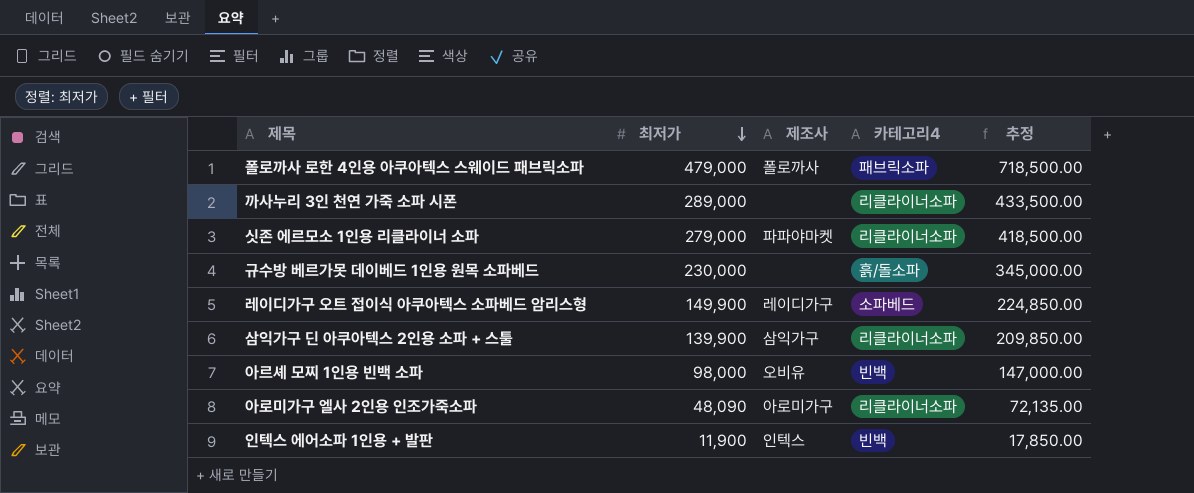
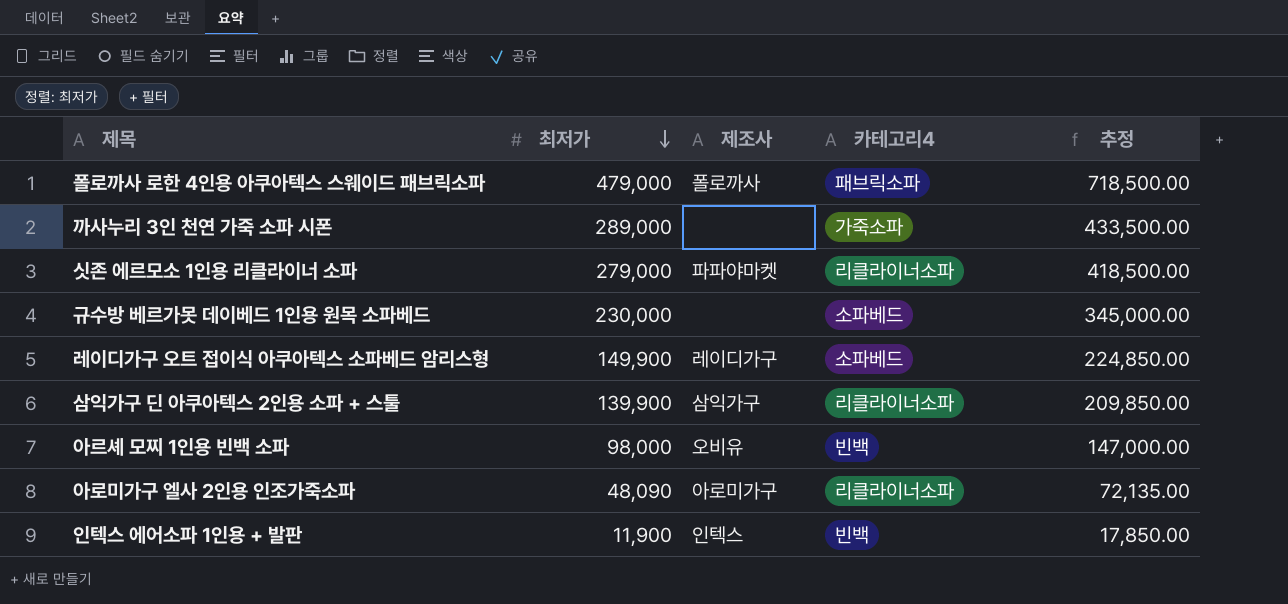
까사누리 3인 천연 가죽 소파 시폰 | 카테고리4: 리클라이너소파 -> 가죽소파
규수방 베르가못 데이베드 1인용 원목 소파베드 | 카테고리4: 흙/돌소파 -> 소파베드

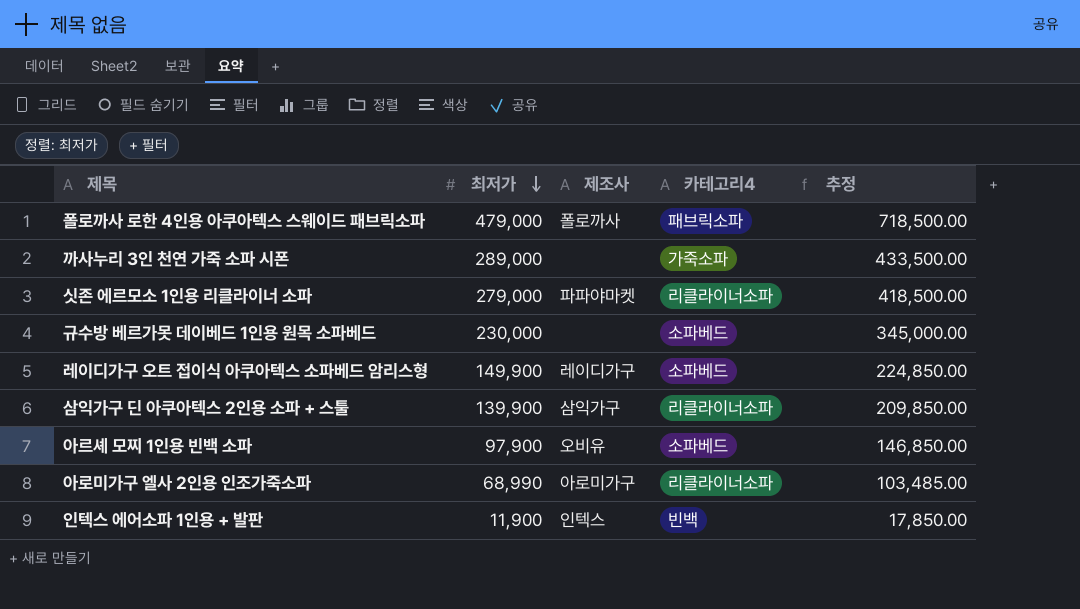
아르셰 모찌 1인용 빈백 소파 | 최저가: 98,000 -> 97,900
아르셰 모찌 1인용 빈백 소파 | 카테고리4: 빈백 -> 소파베드
아르셰 모찌 1인용 빈백 소파 | 추정: 147,000.00 -> 146,850.00
아로미가구 엘사 2인용 인조가죽소파 | 최저가: 48,090 -> 68,990
아로미가구 엘사 2인용 인조가죽소파 | 추정: 72,135.00 -> 103,485.00

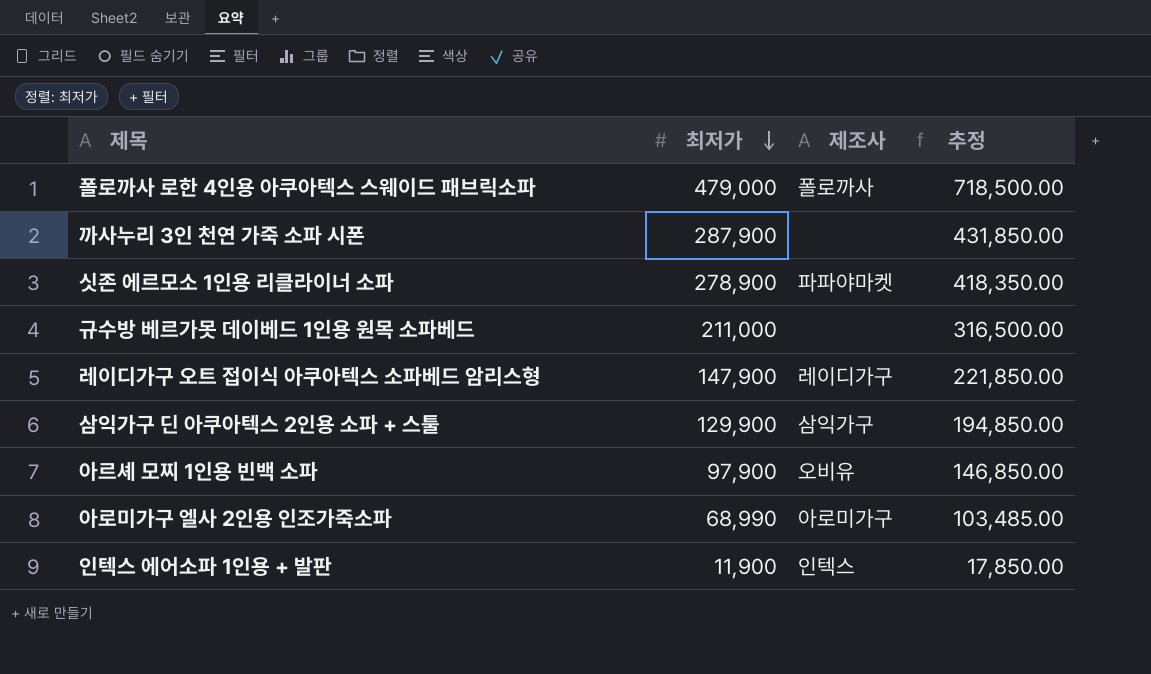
column 카테고리4 | position: 4 -> none
까사누리 3인 천연 가죽 소파 시폰 | 최저가: 289,000 -> 287,900
까사누리 3인 천연 가죽 소파 시폰 | 추정: 433,500.00 -> 431,850.00
싯존 에르모소 1인용 리클라이너 소파 | 최저가: 279,000 -> 278,900
싯존 에르모소 1인용 리클라이너 소파 | 추정: 418,500.00 -> 418,350.00
규수방 베르가못 데이베드 1인용 원목 소파베드 | 최저가: 230,000 -> 211,000
규수방 베르가못 데이베드 1인용 원목 소파베드 | 추정: 345,000.00 -> 316,500.00
레이디가구 오트 접이식 아쿠아텍스 소파베드 암리스형 | 최저가: 149,900 -> 147,900
레이디가구 오트 접이식 아쿠아텍스 소파베드 암리스형 | 추정: 224,850.00 -> 221,850.00
삼익가구 딘 아쿠아텍스 2인용 소파 + 스툴 | 최저가: 139,900 -> 129,900
삼익가구 딘 아쿠아텍스 2인용 소파 + 스툴 | 추정: 209,850.00 -> 194,850.00

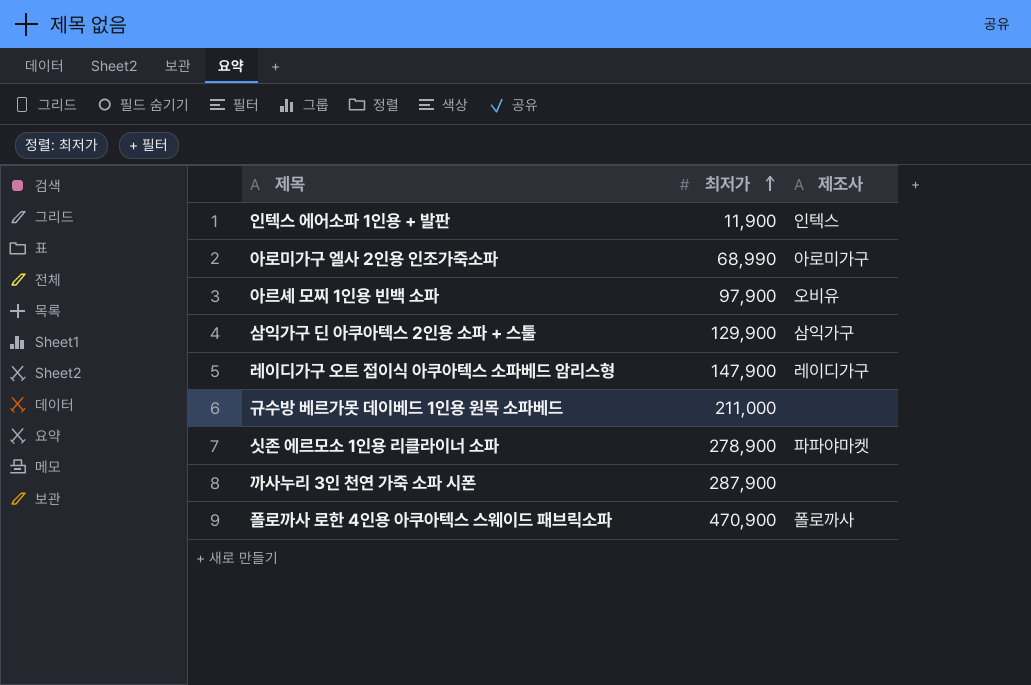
row order: 최저가 descending -> 최저가 ascending
column 추정 | formula: [최저가] * 1.5 -> none
폴로까사 로한 4인용 아쿠아텍스 스웨이드 패브릭소파 | 최저가: 479,000 -> 470,900

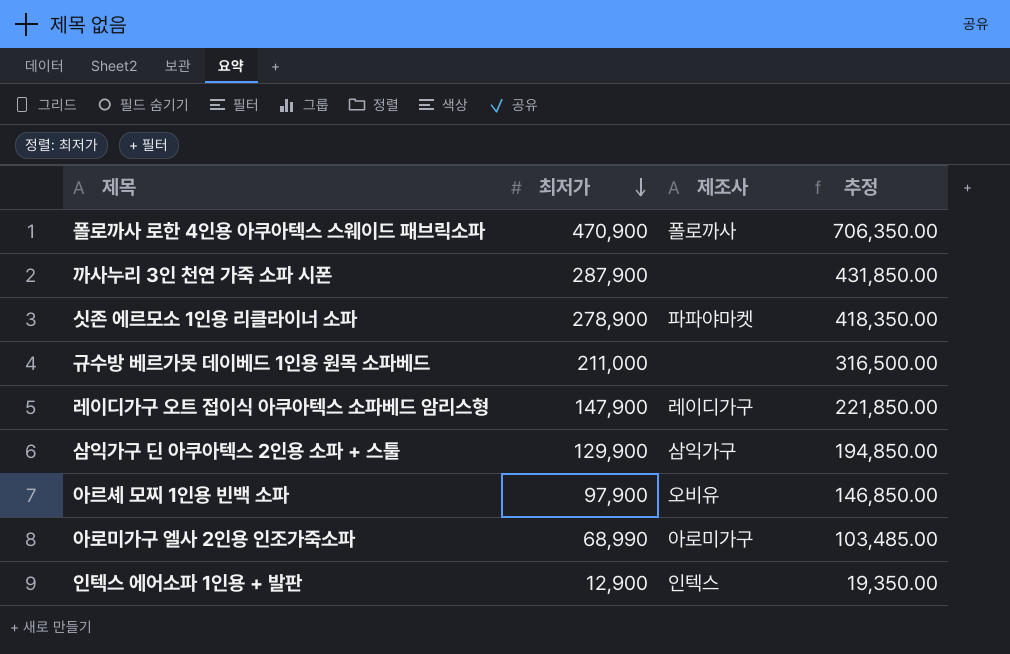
row order: 최저가 ascending -> 최저가 descending
column 추정 | formula: none -> [최저가] * 1.5
인텍스 에어소파 1인용 + 발판 | 최저가: 11,900 -> 12,900

